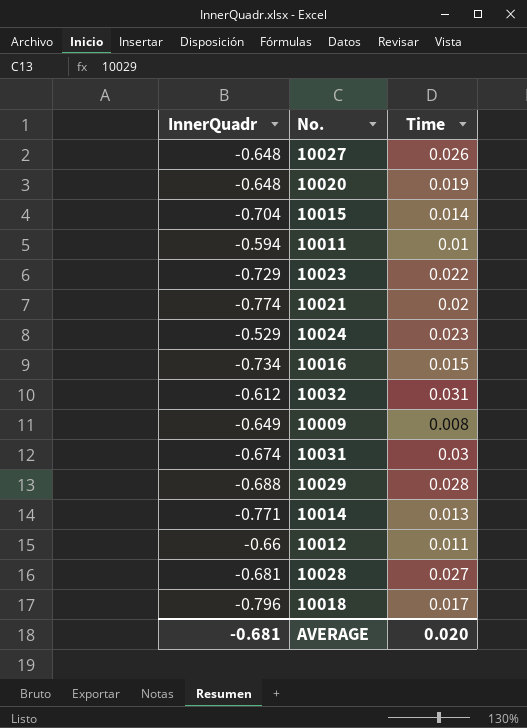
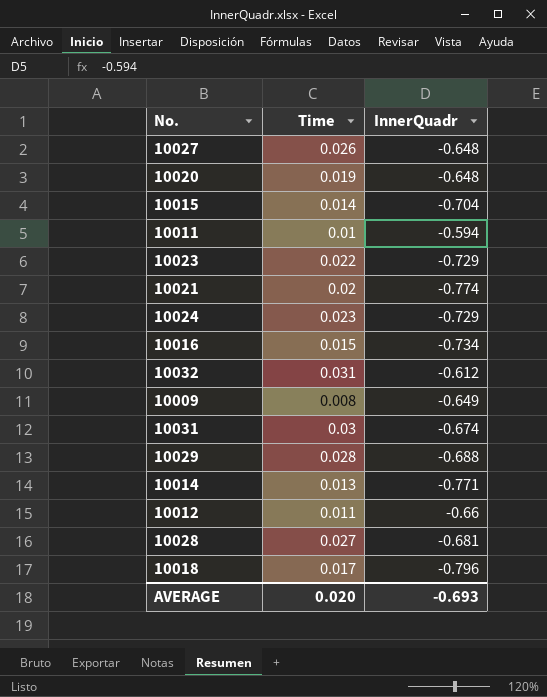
column InnerQuadr | position: 1 -> 3
10024 | InnerQuadr: -0.529 -> -0.729
AVERAGE | InnerQuadr: -0.681 -> -0.693

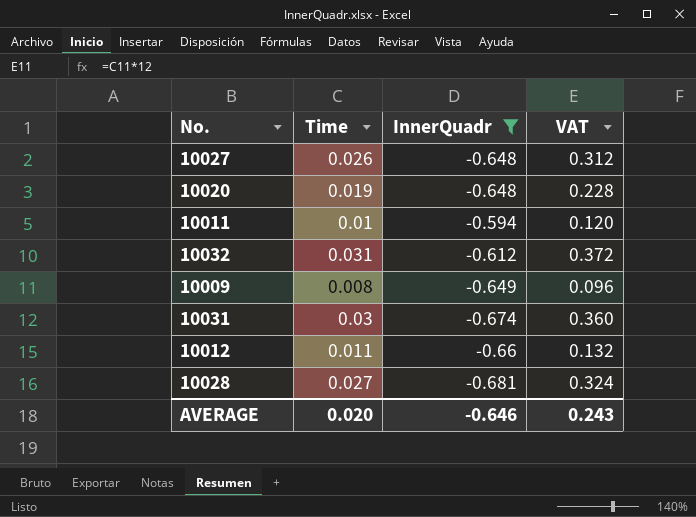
filter: none -> InnerQuadr >= -0.681
column VAT | formula: none -> [Time] * 12
AVERAGE | InnerQuadr: -0.693 -> -0.646

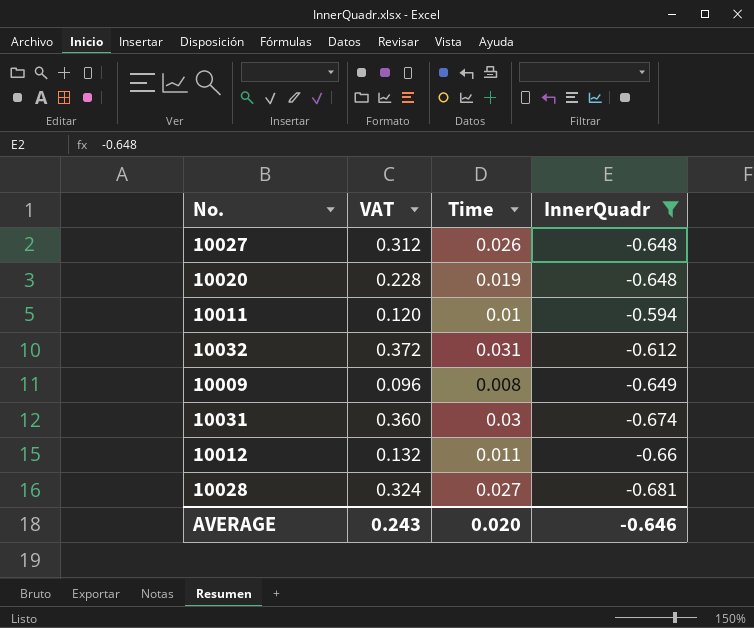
column VAT | position: 4 -> 2

